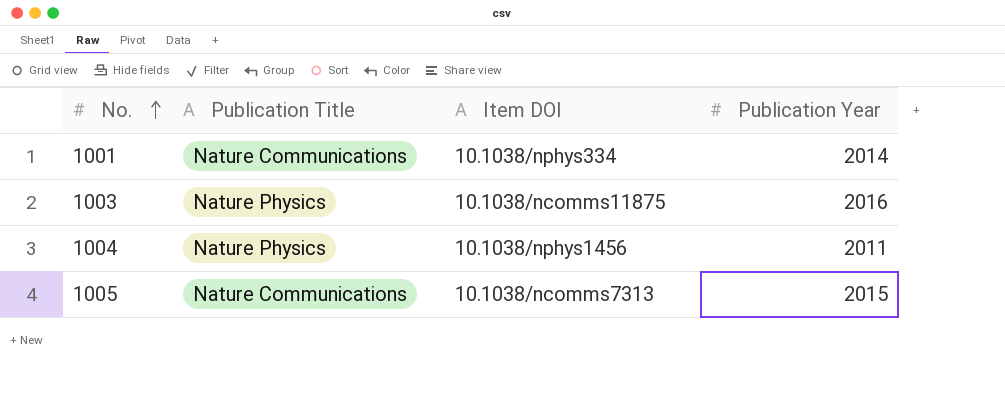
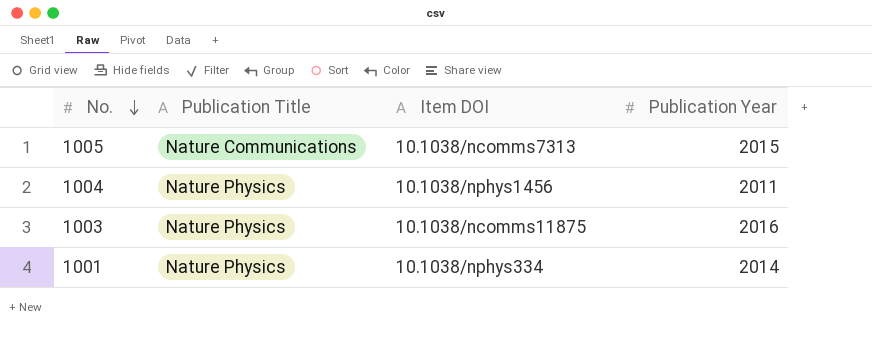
row order: No. ascending -> No. descending
1001 | Publication Title: Nature Communications -> Nature Physics

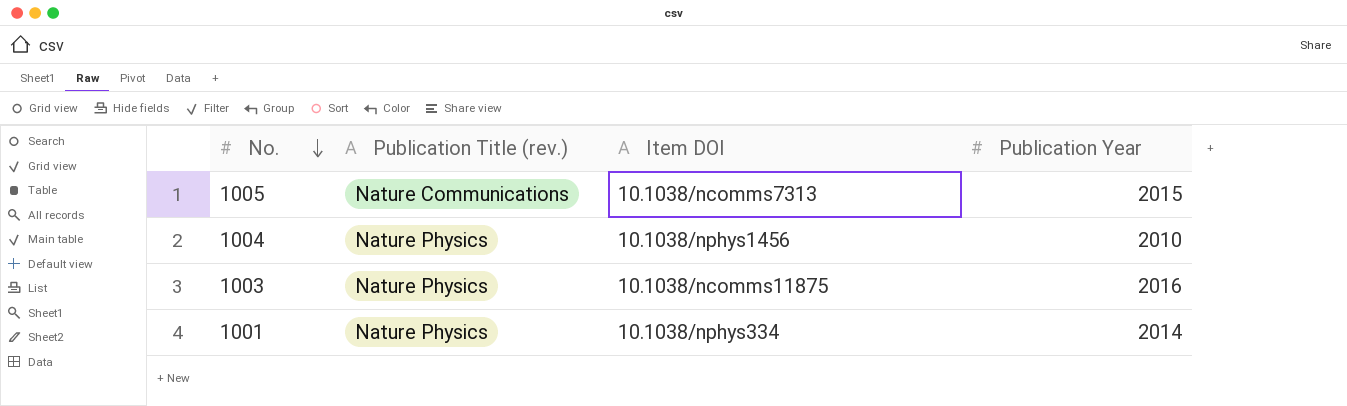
column name: Publication Title -> Publication Title (rev.)
1004 | Publication Year: 2011 -> 2010

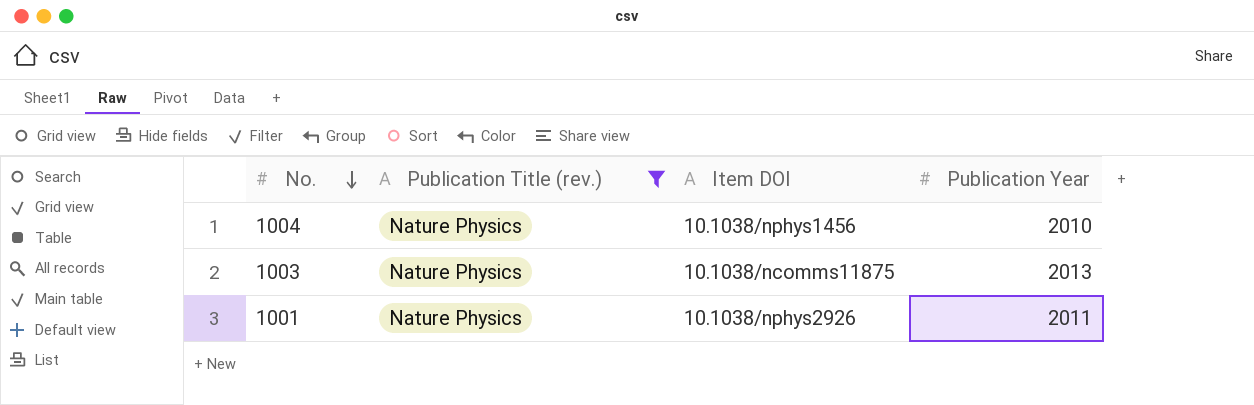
filter: none -> Publication Title (rev.) = Nature Physics
1003 | Publication Year: 2016 -> 2013
1001 | Item DOI: 10.1038/nphys334 -> 10.1038/nphys2926
1001 | Publication Year: 2014 -> 2011

